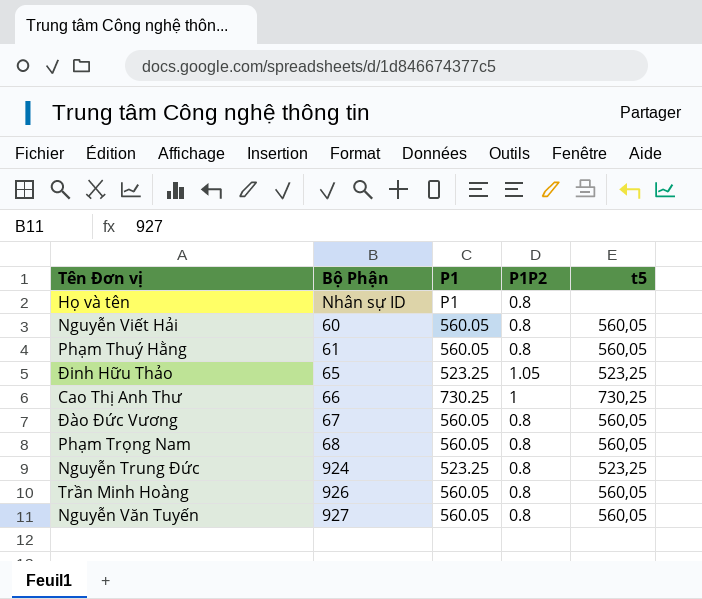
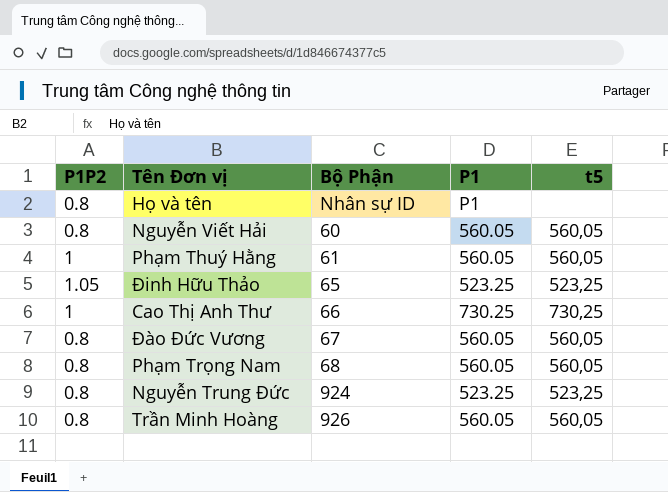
column P1P2 | position: 4 -> 1
row Nguyễn Văn Tuyến: 927 | 560.05 | 0.8 | 560,05 -> none
Phạm Thuý Hằng | P1P2: 0.8 -> 1

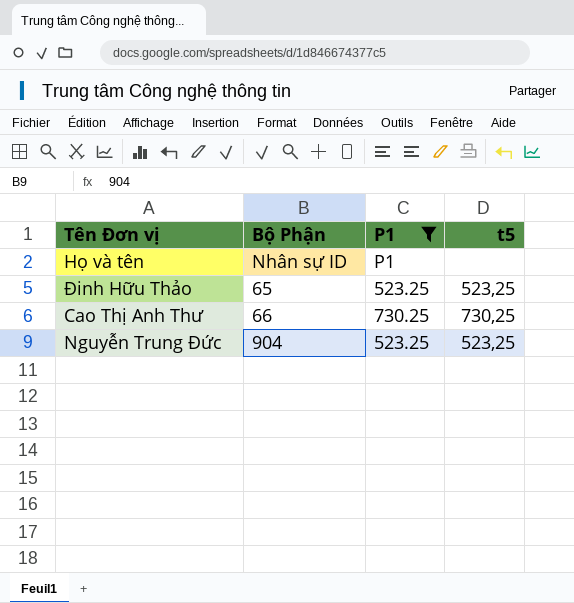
filter: none -> P1 != 560.05
column P1P2 | position: 1 -> none
Nguyễn Trung Đức | Bộ Phận: 924 -> 904

